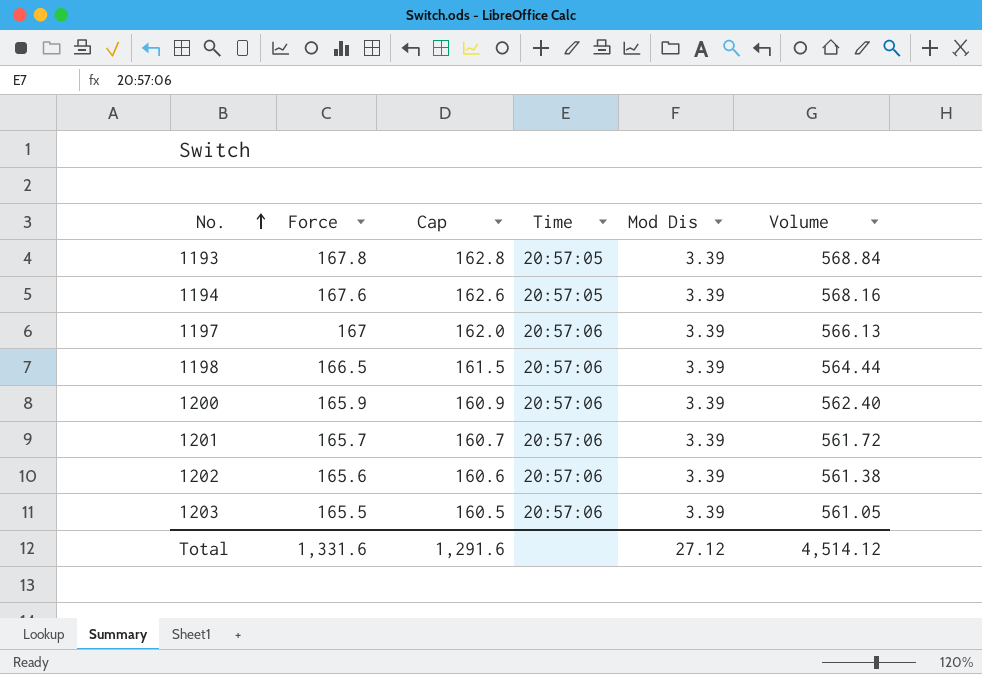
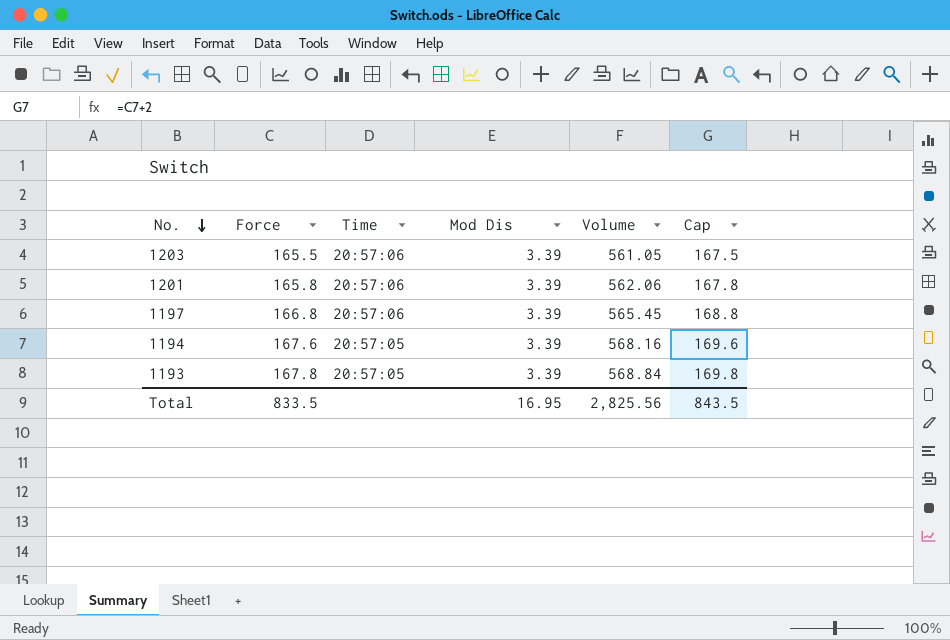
row order: No. ascending -> No. descending
column Cap | formula: [Force] - 5 -> [Force] + 2
column Cap | position: 3 -> 6
row 1198: 166.5 | 161.5 | 20:57:06 | 3.39 | 564.44 -> none
row 1200: 165.9 | 160.9 | 20:57:06 | 3.39 | 562.40 -> none
row 1202: 165.6 | 160.6 | 20:57:06 | 3.39 | 561.38 -> none
1201 | Force: 165.7 -> 165.8
1201 | Volume: 561.72 -> 562.06
1197 | Force: 167 -> 166.8
1197 | Volume: 566.13 -> 565.45
Total | Force: 1,331.6 -> 833.5
Total | Mod Dis: 27.12 -> 16.95
Total | Volume: 4,514.12 -> 2,825.56
Total | Cap: 1,291.6 -> 843.5

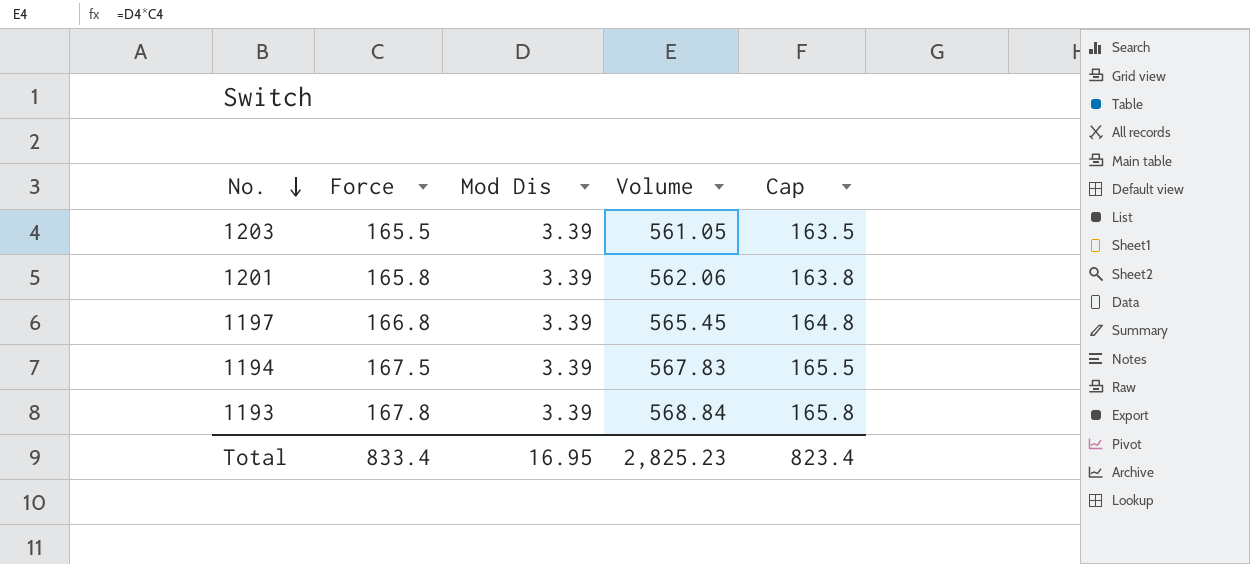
column Time | position: 3 -> none
column Cap | formula: [Force] + 2 -> [Force] - 2
1194 | Force: 167.6 -> 167.5
1194 | Volume: 568.16 -> 567.83
Total | Force: 833.5 -> 833.4
Total | Volume: 2,825.56 -> 2,825.23
Total | Cap: 843.5 -> 823.4

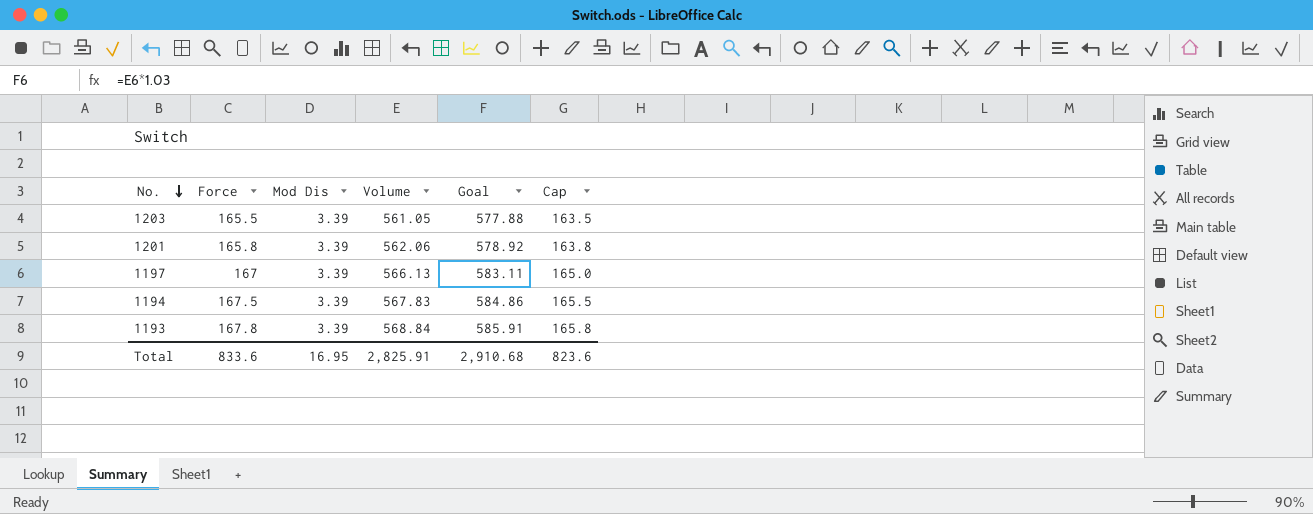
column Goal | formula: none -> [Volume] * 1.03
1197 | Force: 166.8 -> 167
1197 | Volume: 565.45 -> 566.13
1197 | Cap: 164.8 -> 165.0
Total | Force: 833.4 -> 833.6
Total | Volume: 2,825.23 -> 2,825.91
Total | Cap: 823.4 -> 823.6

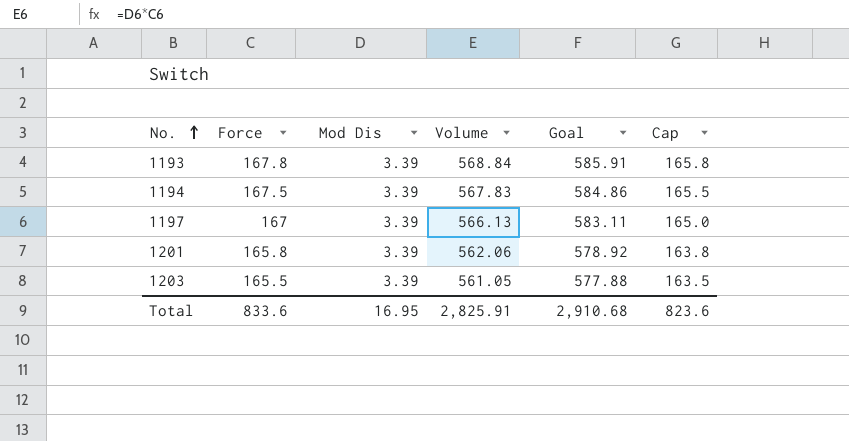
row order: No. descending -> No. ascending

